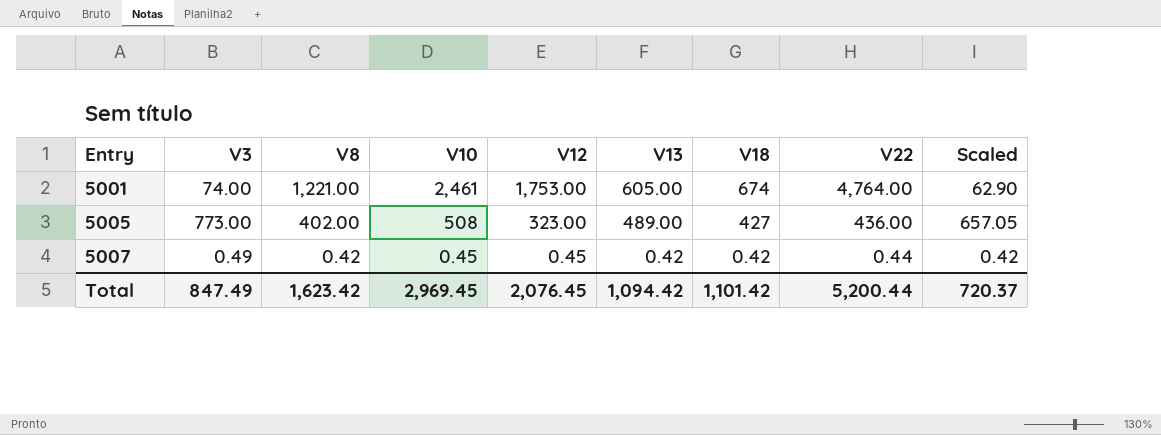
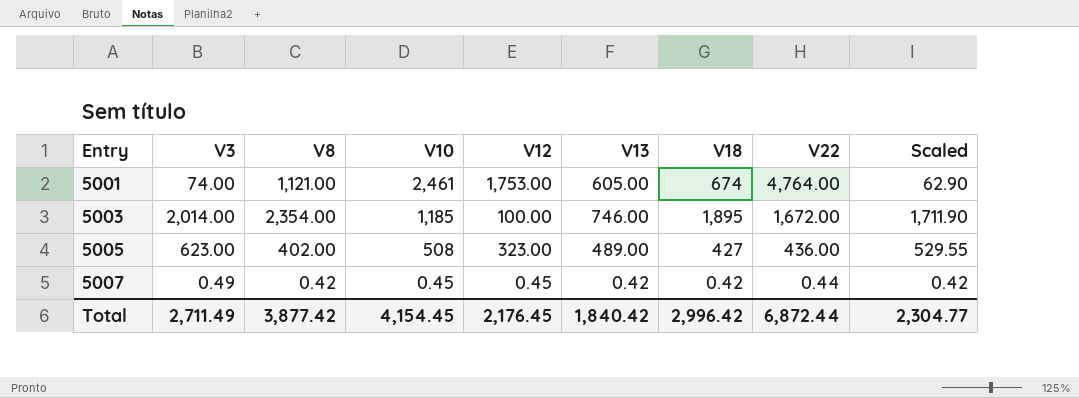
5001 | V8: 1,221.00 -> 1,121.00
row 5003: none -> 2,014.00 | 2,354.00 | 1,185 | 100.00 | 746.00 | 1,895 | 1,672.00 | 1,711.90
5005 | V3: 773.00 -> 623.00
5005 | Scaled: 657.05 -> 529.55
Total | V3: 847.49 -> 2,711.49
Total | V8: 1,623.42 -> 3,877.42
Total | V10: 2,969.45 -> 4,154.45
Total | V12: 2,076.45 -> 2,176.45
Total | V13: 1,094.42 -> 1,840.42
Total | V18: 1,101.42 -> 2,996.42
Total | V22: 5,200.44 -> 6,872.44
Total | Scaled: 720.37 -> 2,304.77

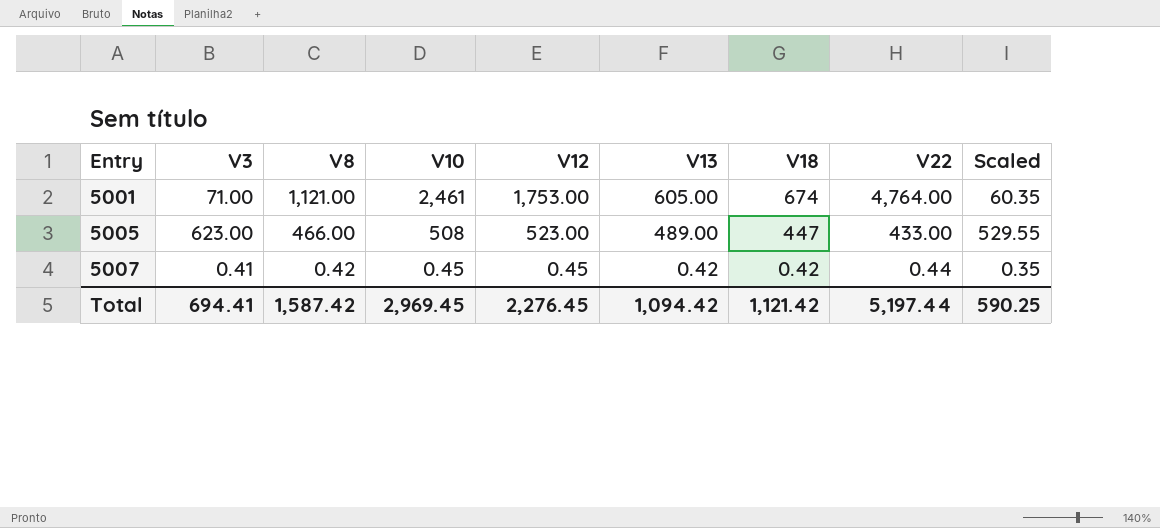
row 5003: 2,014.00 | 2,354.00 | 1,185 | 100.00 | 746.00 | 1,895 | 1,672.00 | 1,711.90 -> none
5001 | V3: 74.00 -> 71.00
5001 | Scaled: 62.90 -> 60.35
5005 | V8: 402.00 -> 466.00
5005 | V12: 323.00 -> 523.00
5005 | V18: 427 -> 447
5005 | V22: 436.00 -> 433.00
5007 | V3: 0.49 -> 0.41
5007 | Scaled: 0.42 -> 0.35
Total | V3: 2,711.49 -> 694.41
Total | V8: 3,877.42 -> 1,587.42
Total | V10: 4,154.45 -> 2,969.45
Total | V12: 2,176.45 -> 2,276.45
Total | V13: 1,840.42 -> 1,094.42
Total | V18: 2,996.42 -> 1,121.42
Total | V22: 6,872.44 -> 5,197.44
Total | Scaled: 2,304.77 -> 590.25

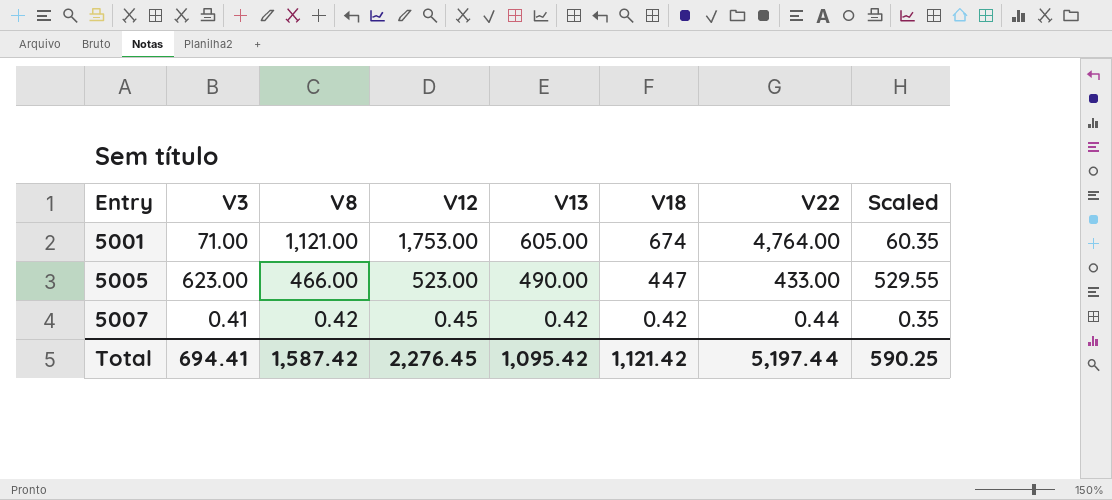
column V10 | position: 4 -> none
5005 | V13: 489.00 -> 490.00
Total | V13: 1,094.42 -> 1,095.42

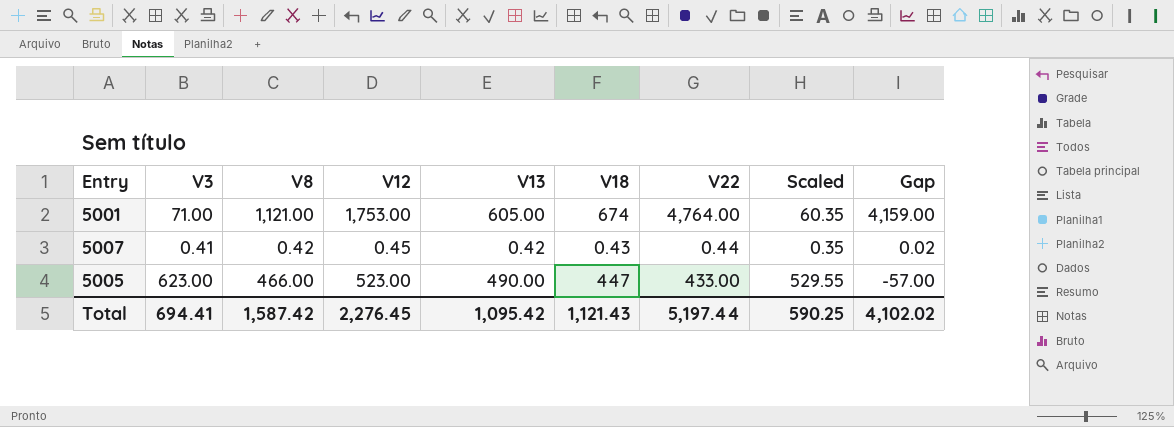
row order: Entry ascending -> Gap descending
column Gap | formula: none -> [V22] - [V13]
5007 | V18: 0.42 -> 0.43
Total | V18: 1,121.42 -> 1,121.43

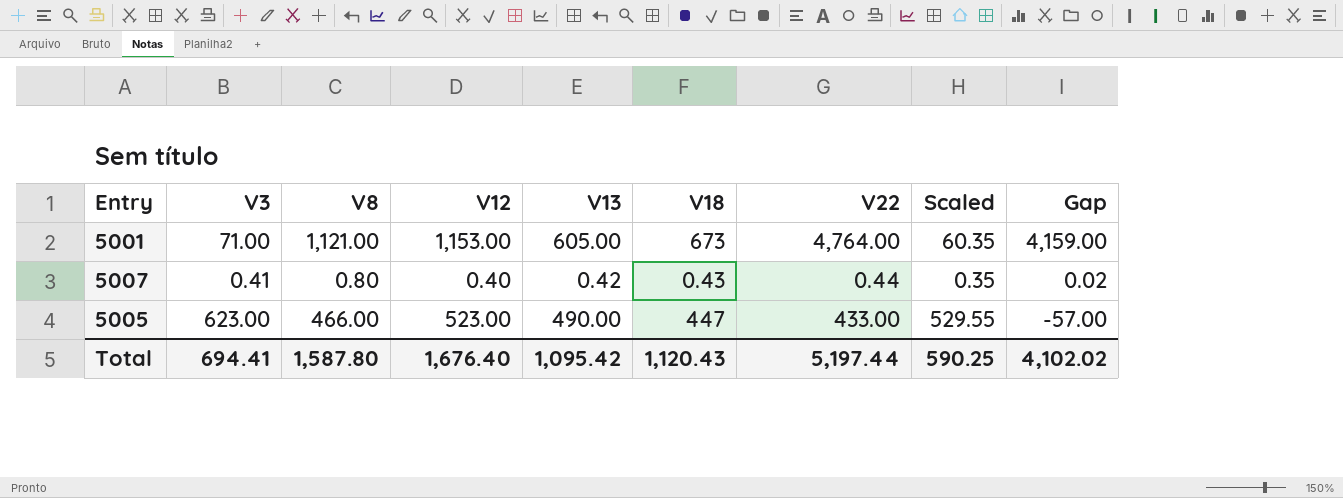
5001 | V12: 1,753.00 -> 1,153.00
5001 | V18: 674 -> 673
5007 | V8: 0.42 -> 0.80
5007 | V12: 0.45 -> 0.40
Total | V8: 1,587.42 -> 1,587.80
Total | V12: 2,276.45 -> 1,676.40
Total | V18: 1,121.43 -> 1,120.43

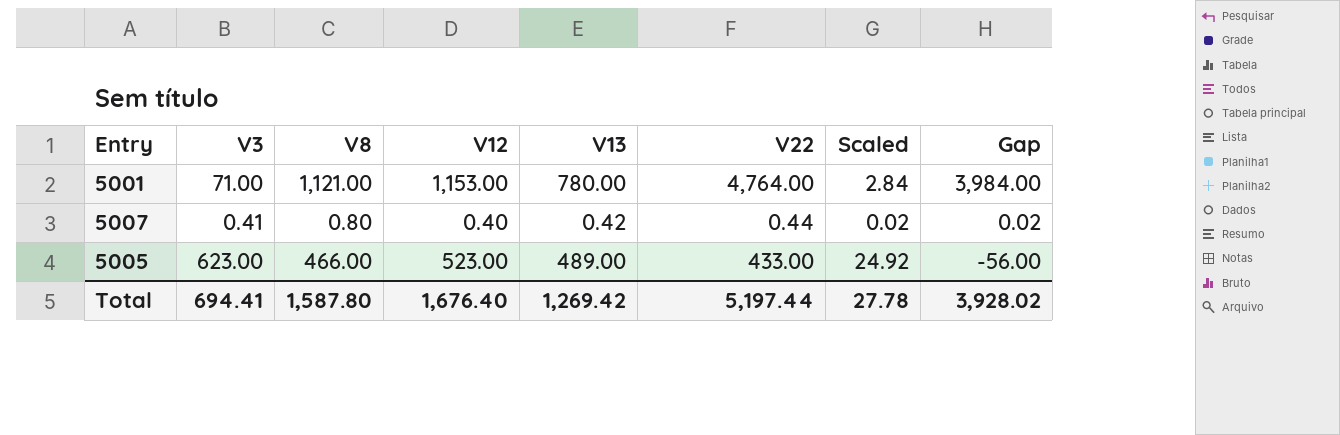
column V18 | position: 6 -> none
column Scaled | formula: [V3] * 0.85 -> [V3] * 0.04
5001 | V13: 605.00 -> 780.00
5001 | Gap: 4,159.00 -> 3,984.00
5005 | V13: 490.00 -> 489.00
5005 | Gap: -57.00 -> -56.00
Total | V13: 1,095.42 -> 1,269.42
Total | Scaled: 590.25 -> 27.78
Total | Gap: 4,102.02 -> 3,928.02

